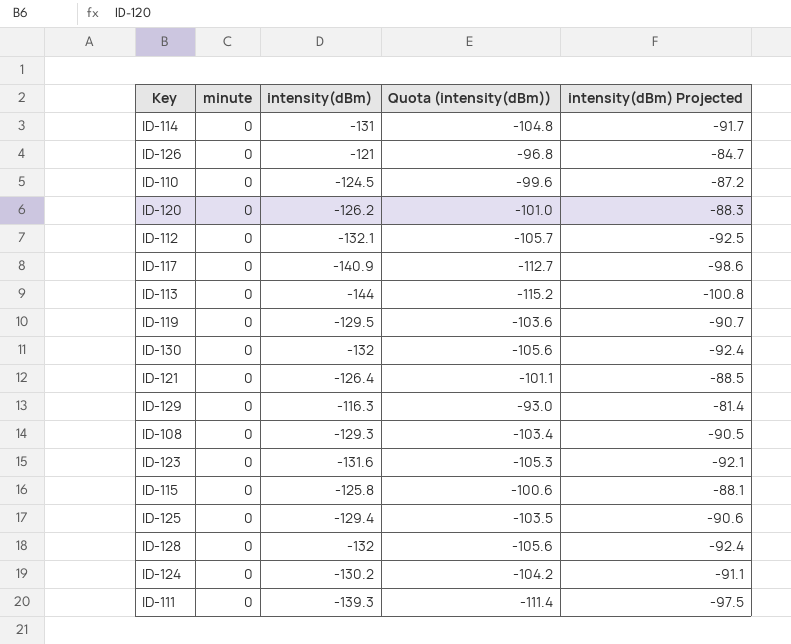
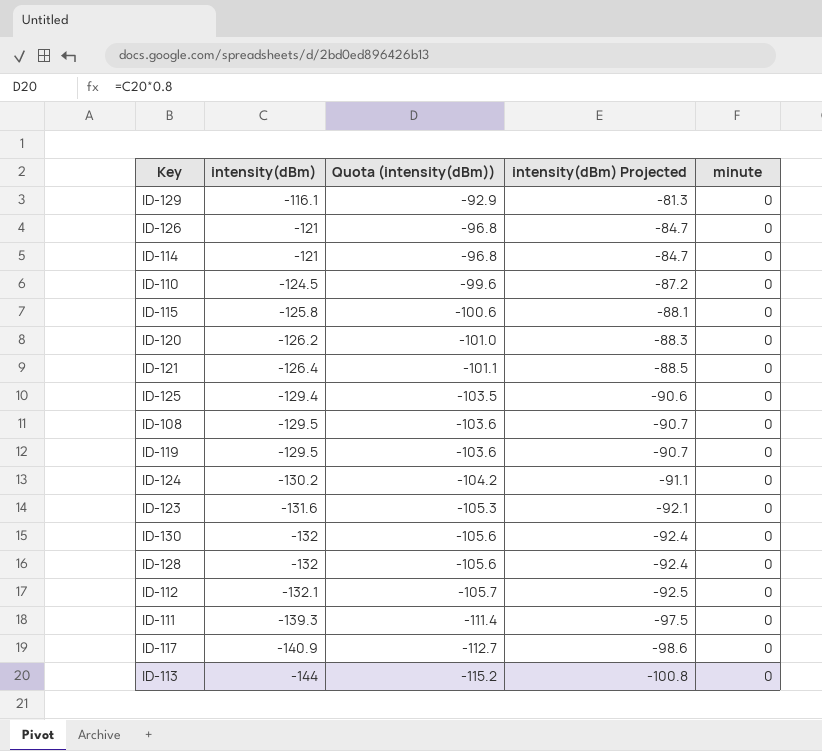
row order: none -> intensity(dBm) descending
column minute | position: 2 -> 5
ID-129 | intensity(dBm): -116.3 -> -116.1
ID-129 | Quota (intensity(dBm)): -93.0 -> -92.9
ID-129 | intensity(dBm) Projected: -81.4 -> -81.3
ID-114 | intensity(dBm): -131 -> -121
ID-114 | Quota (intensity(dBm)): -104.8 -> -96.8
ID-114 | intensity(dBm) Projected: -91.7 -> -84.7
ID-108 | intensity(dBm): -129.3 -> -129.5
ID-108 | Quota (intensity(dBm)): -103.4 -> -103.6
ID-108 | intensity(dBm) Projected: -90.5 -> -90.7

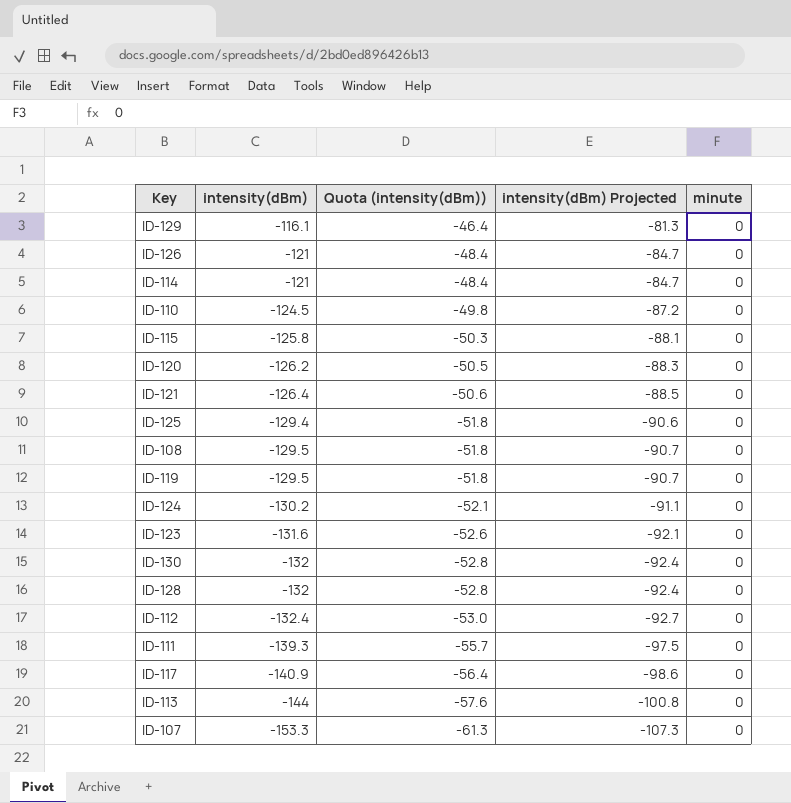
column Quota (intensity(dBm)) | formula: [intensity(dBm)] * 0.8 -> [intensity(dBm)] * 0.4
ID-112 | intensity(dBm): -132.1 -> -132.4
ID-112 | intensity(dBm) Projected: -92.5 -> -92.7
row ID-107: none -> -153.3 | -61.3 | -107.3 | 0

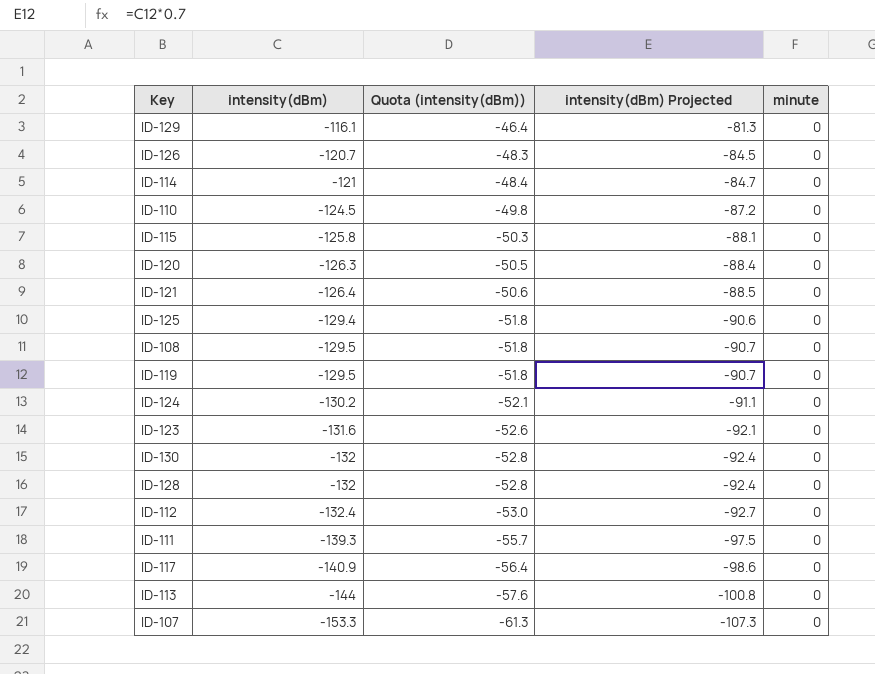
ID-126 | intensity(dBm): -121 -> -120.7
ID-126 | Quota (intensity(dBm)): -48.4 -> -48.3
ID-126 | intensity(dBm) Projected: -84.7 -> -84.5
ID-120 | intensity(dBm): -126.2 -> -126.3
ID-120 | intensity(dBm) Projected: -88.3 -> -88.4

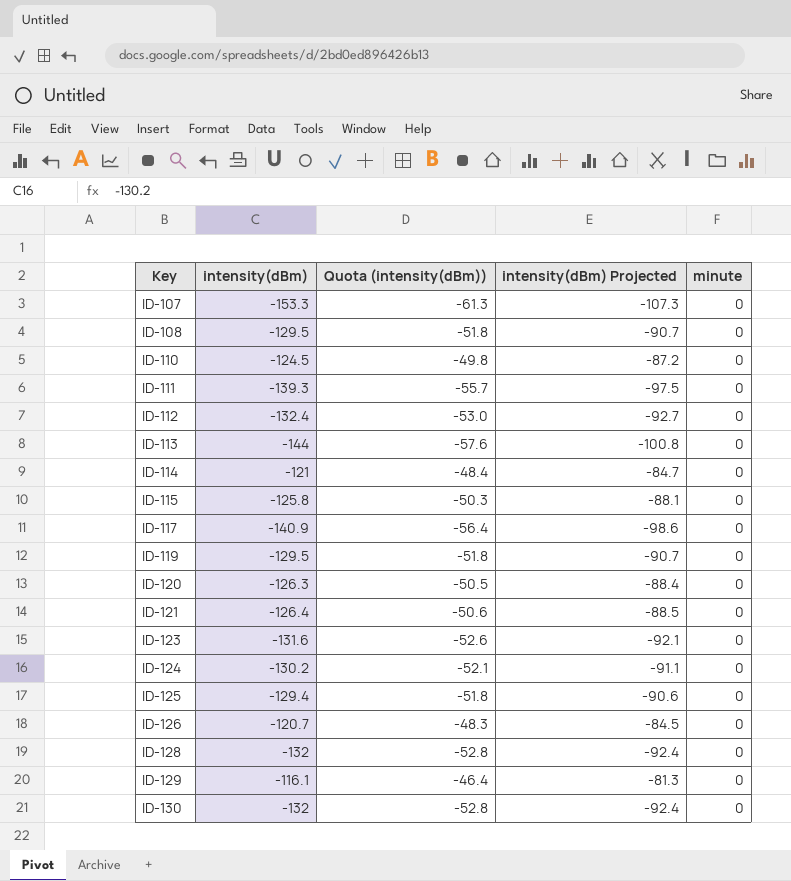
row order: intensity(dBm) descending -> Key ascending

